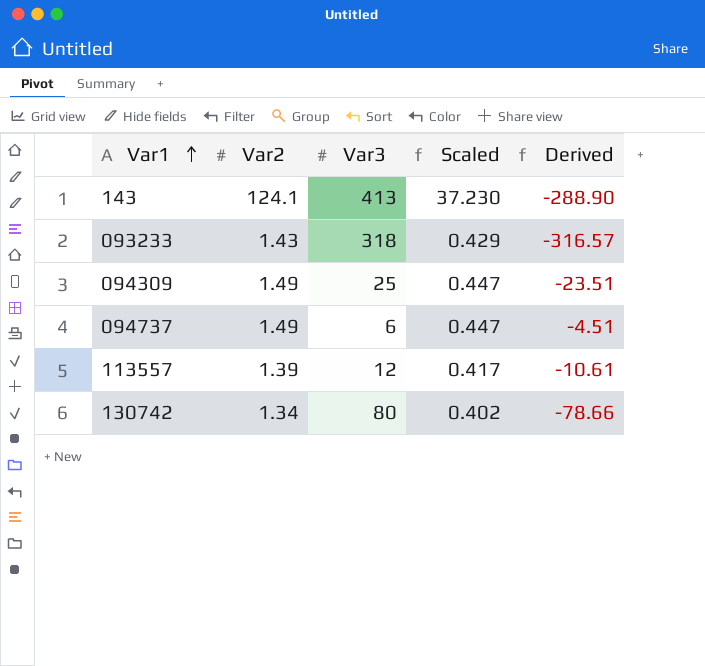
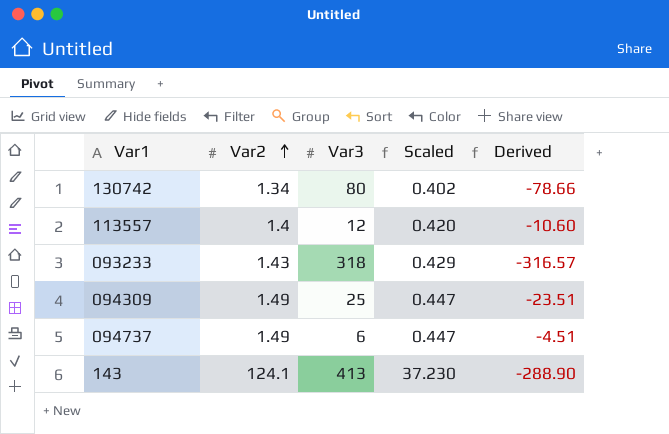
row order: Var1 ascending -> Var2 ascending
113557 | Var2: 1.39 -> 1.4
113557 | Scaled: 0.417 -> 0.420
113557 | Derived: -10.61 -> -10.60

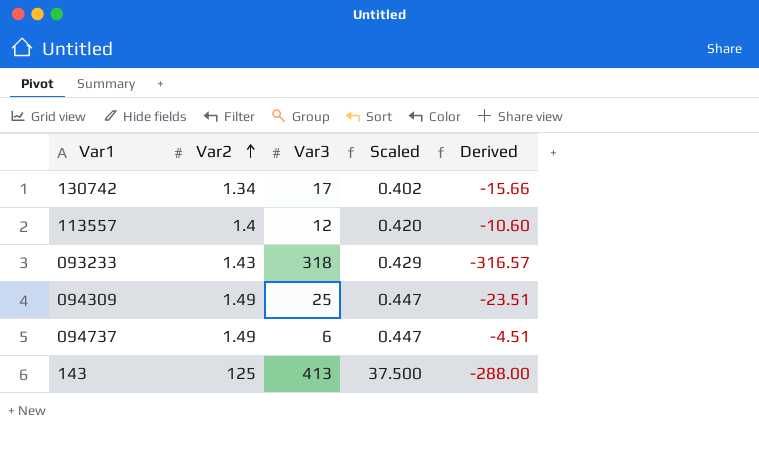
130742 | Var3: 80 -> 17
130742 | Derived: -78.66 -> -15.66
143 | Var2: 124.1 -> 125
143 | Scaled: 37.230 -> 37.500
143 | Derived: -288.90 -> -288.00

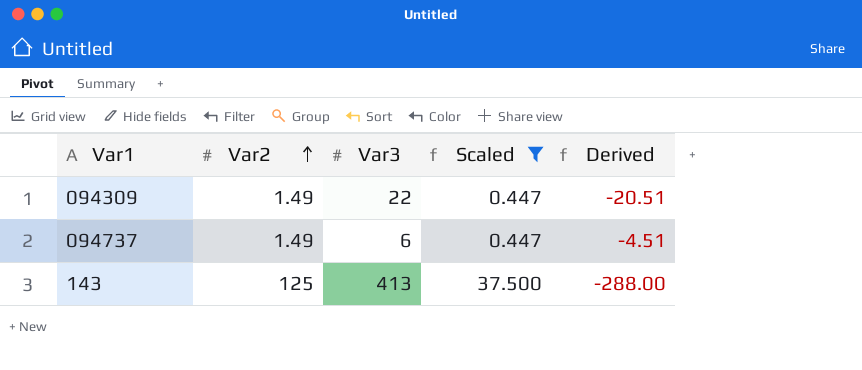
filter: none -> Scaled >= 0.447
094309 | Var3: 25 -> 22
094309 | Derived: -23.51 -> -20.51

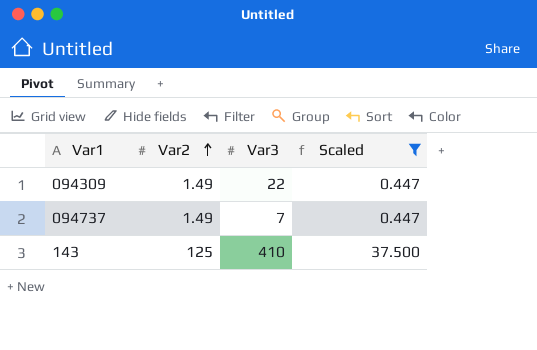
column Derived | formula: [Var2] - [Var3] -> none
094737 | Var3: 6 -> 7
143 | Var3: 413 -> 410

